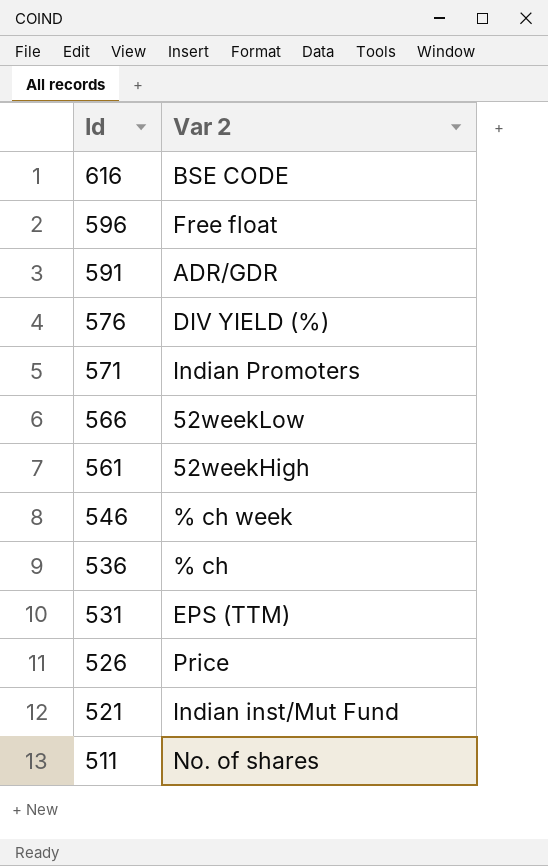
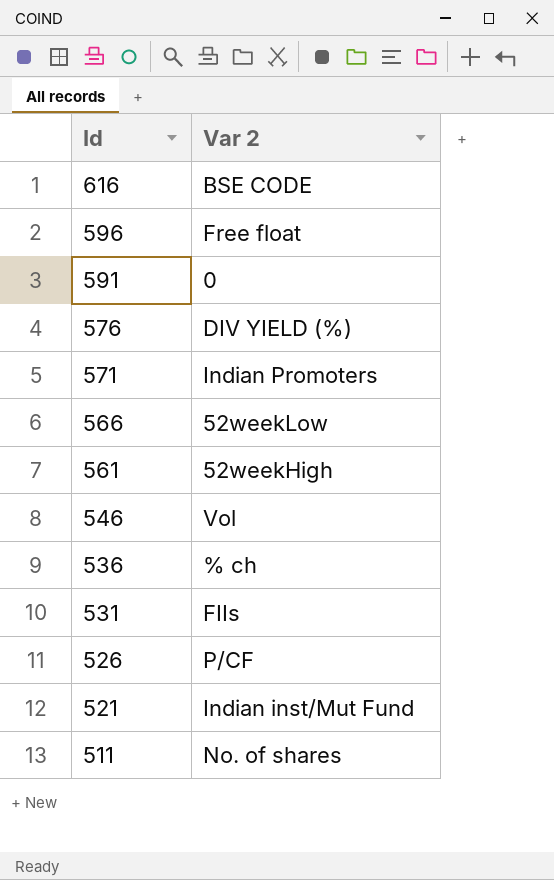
591 | Var 2: ADR/GDR -> 0
546 | Var 2: % ch week -> Vol
531 | Var 2: EPS (TTM) -> FIIs
526 | Var 2: Price -> P/CF

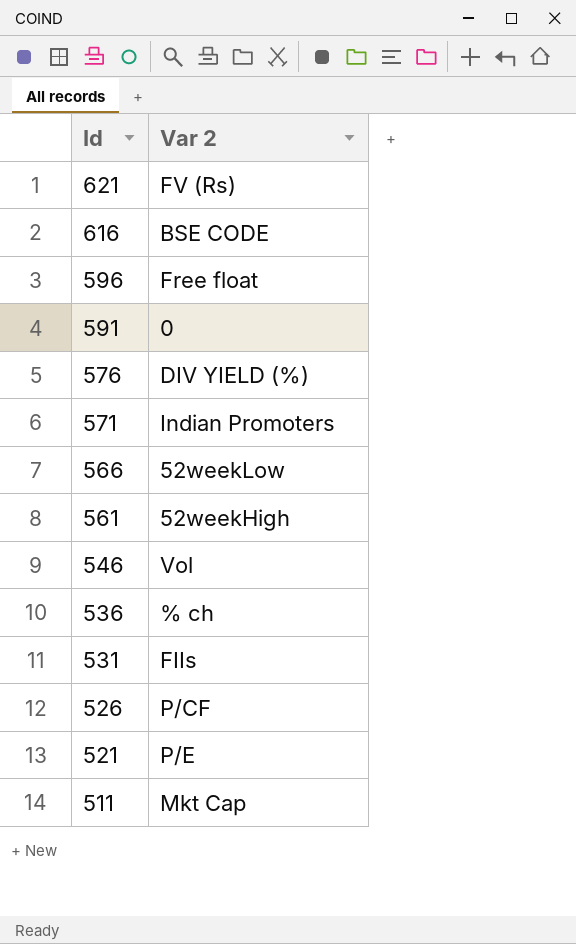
row 621: none -> FV (Rs)
521 | Var 2: Indian inst/Mut Fund -> P/E
511 | Var 2: No. of shares -> Mkt Cap

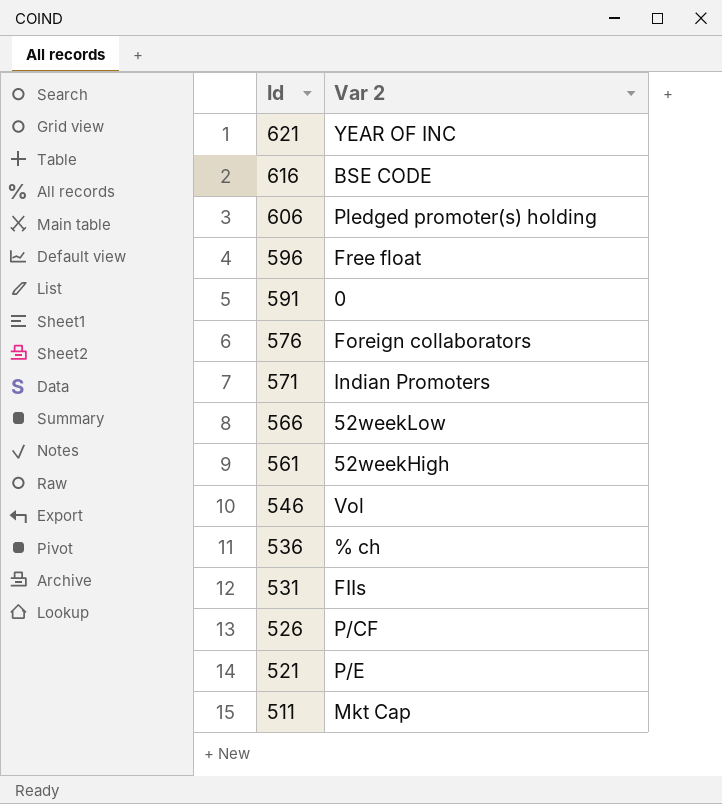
621 | Var 2: FV (Rs) -> YEAR OF INC
row 606: none -> Pledged promoter(s) holding
576 | Var 2: DIV YIELD (%) -> Foreign collaborators

